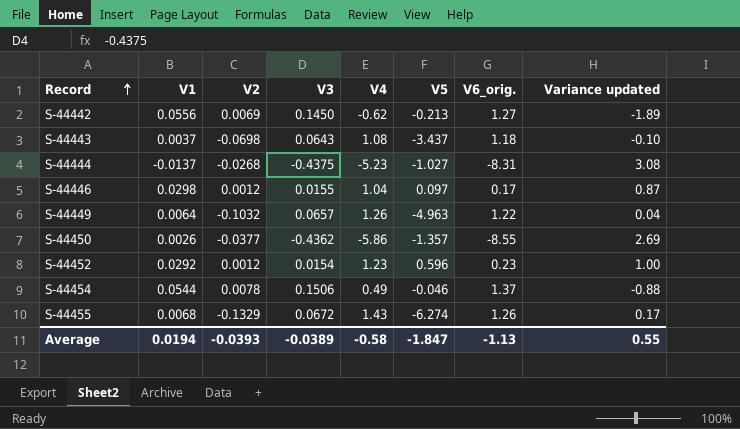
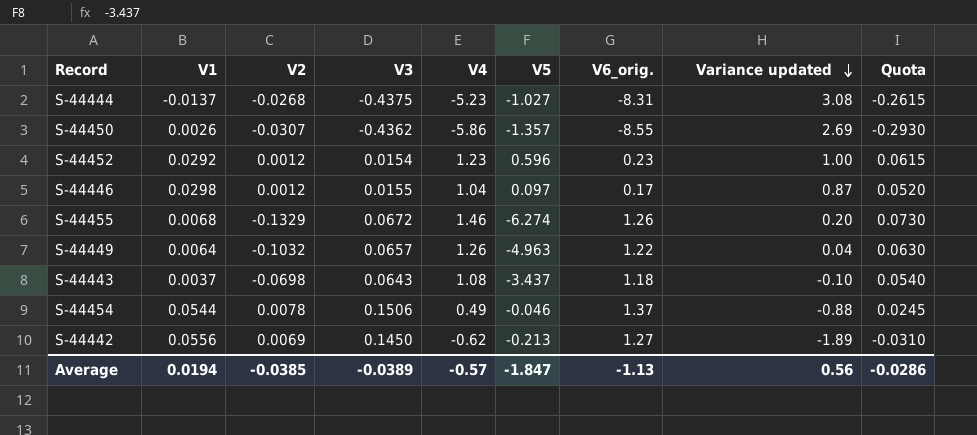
row order: Record ascending -> Variance updated descending
column Quota | formula: none -> [V4] * 0.05
S-44450 | V2: -0.0377 -> -0.0307
S-44455 | V4: 1.43 -> 1.46
S-44455 | Variance updated: 0.17 -> 0.20
Average | V2: -0.0393 -> -0.0385
Average | V4: -0.58 -> -0.57
Average | Variance updated: 0.55 -> 0.56

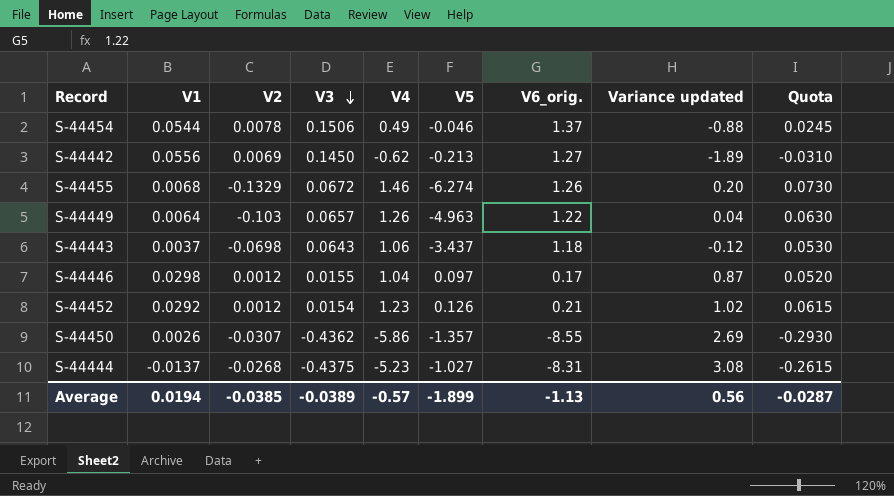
row order: Variance updated descending -> V3 descending
S-44449 | V2: -0.1032 -> -0.103
S-44443 | V4: 1.08 -> 1.06
S-44443 | Variance updated: -0.10 -> -0.12
S-44443 | Quota: 0.0540 -> 0.0530
S-44452 | V5: 0.596 -> 0.126
S-44452 | V6_orig.: 0.23 -> 0.21
S-44452 | Variance updated: 1.00 -> 1.02
Average | V5: -1.847 -> -1.899
Average | Quota: -0.0286 -> -0.0287

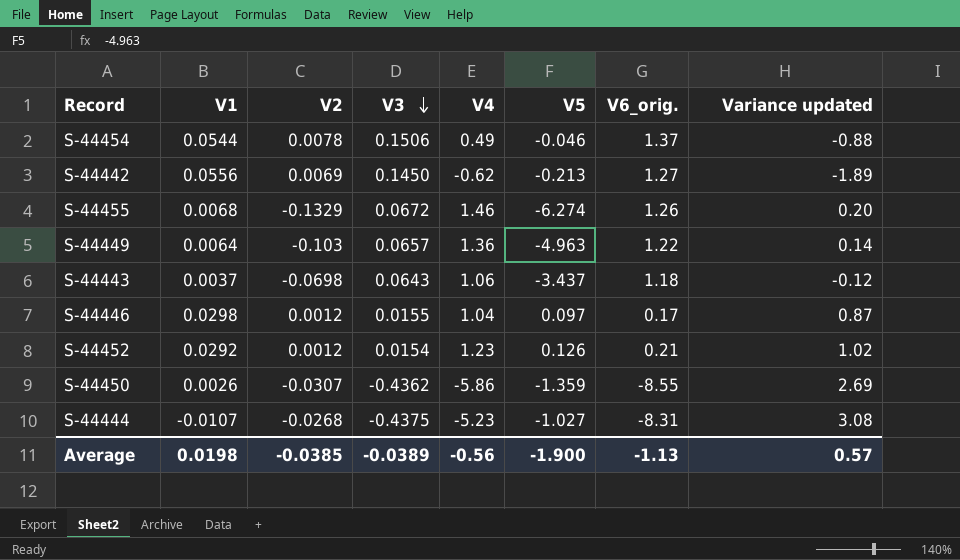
column Quota | formula: [V4] * 0.05 -> none
S-44449 | V4: 1.26 -> 1.36
S-44449 | Variance updated: 0.04 -> 0.14
S-44450 | V5: -1.357 -> -1.359
S-44444 | V1: -0.0137 -> -0.0107
Average | V1: 0.0194 -> 0.0198
Average | V4: -0.57 -> -0.56
Average | V5: -1.899 -> -1.900
Average | Variance updated: 0.56 -> 0.57

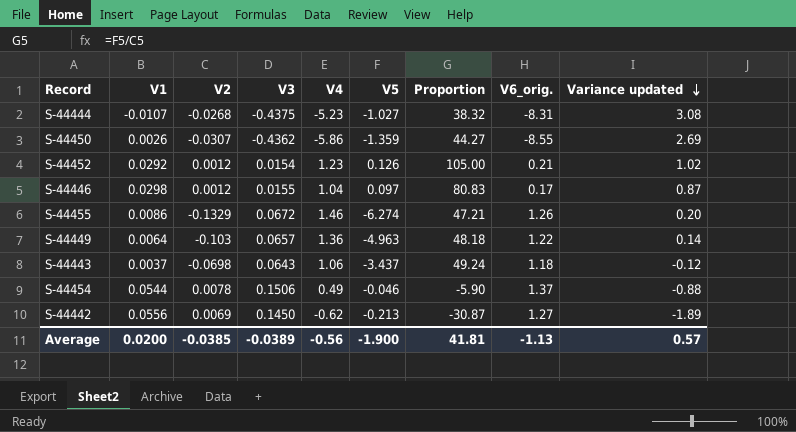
row order: V3 descending -> Variance updated descending
column Proportion | formula: none -> [V5] / [V2]
S-44455 | V1: 0.0068 -> 0.0086
Average | V1: 0.0198 -> 0.0200

